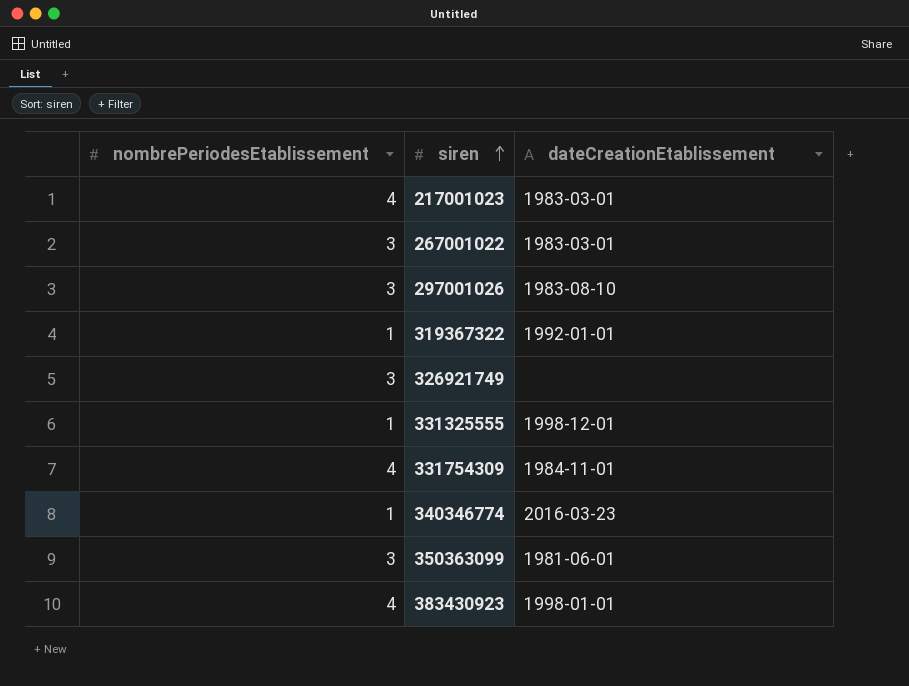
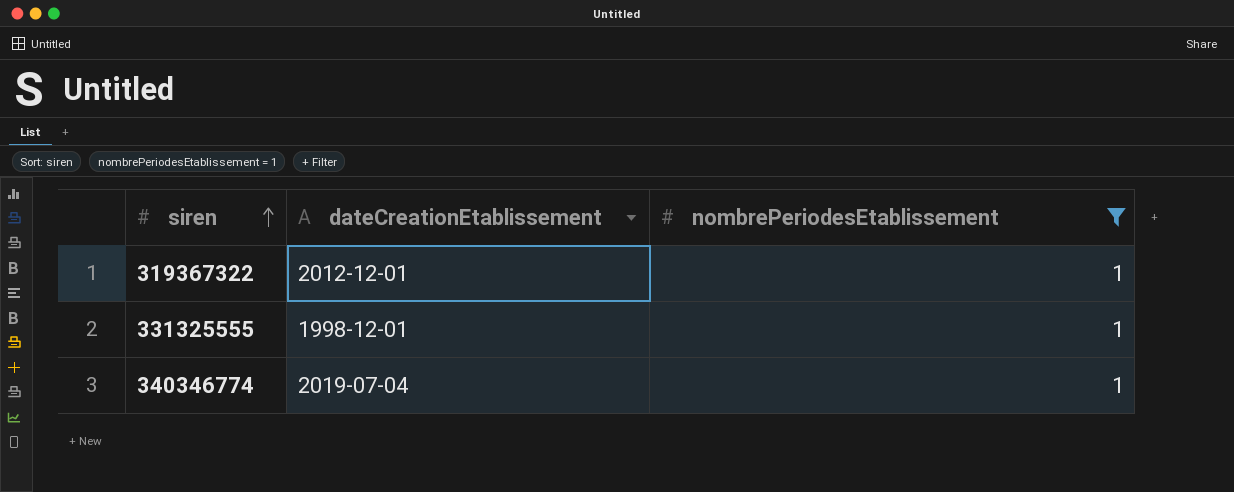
filter: none -> nombrePeriodesEtablissement = 1
column nombrePeriodesEtablissement | position: 1 -> 3
319367322 | dateCreationEtablissement: 1992-01-01 -> 2012-12-01
340346774 | dateCreationEtablissement: 2016-03-23 -> 2019-07-04

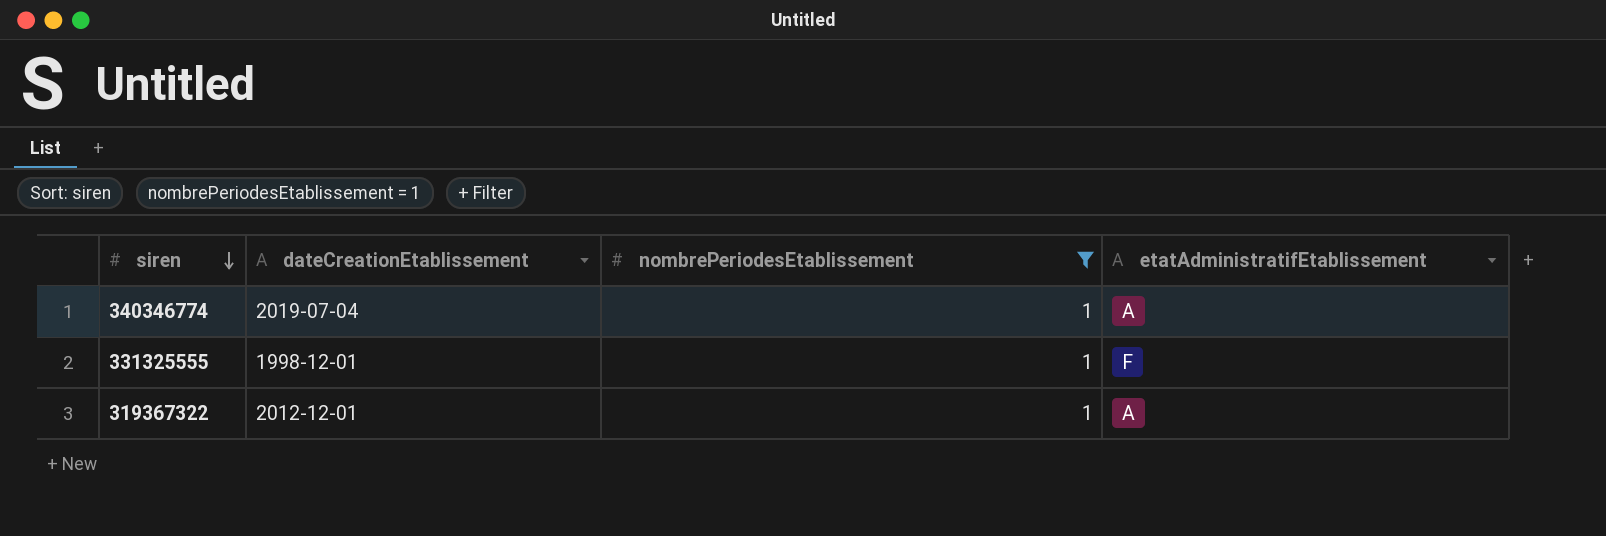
row order: siren ascending -> siren descending
column etatAdministratifEtablissement | position: none -> 4

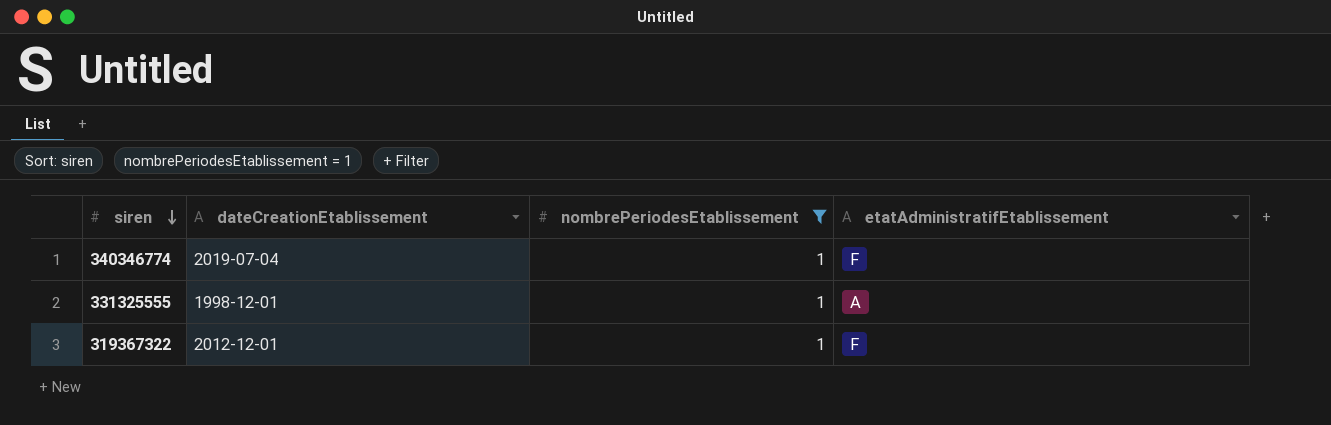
340346774 | etatAdministratifEtablissement: A -> F
331325555 | etatAdministratifEtablissement: F -> A
319367322 | etatAdministratifEtablissement: A -> F

